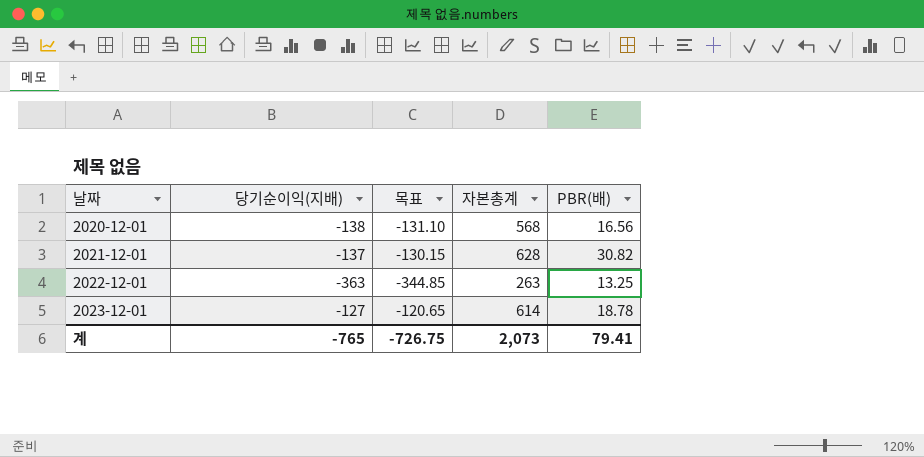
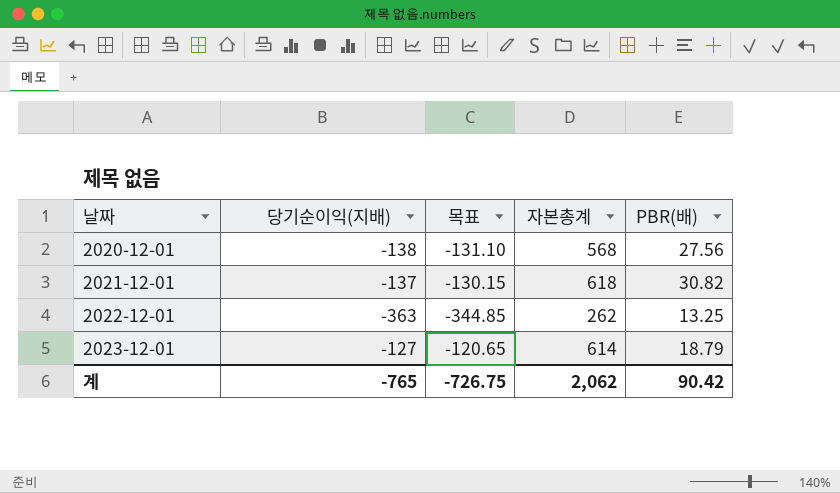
2020-12-01 | PBR(배): 16.56 -> 27.56
2021-12-01 | 자본총계: 628 -> 618
2022-12-01 | 자본총계: 263 -> 262
2023-12-01 | PBR(배): 18.78 -> 18.79
계 | 자본총계: 2,073 -> 2,062
계 | PBR(배): 79.41 -> 90.42

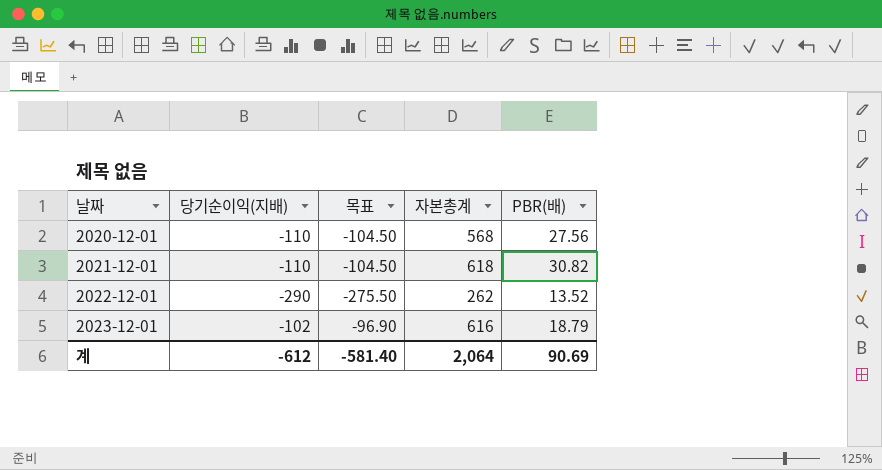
2020-12-01 | 당기순이익(지배): -138 -> -110
2020-12-01 | 목표: -131.10 -> -104.50
2021-12-01 | 당기순이익(지배): -137 -> -110
2021-12-01 | 목표: -130.15 -> -104.50
2022-12-01 | 당기순이익(지배): -363 -> -290
2022-12-01 | 목표: -344.85 -> -275.50
2022-12-01 | PBR(배): 13.25 -> 13.52
2023-12-01 | 당기순이익(지배): -127 -> -102
2023-12-01 | 목표: -120.65 -> -96.90
2023-12-01 | 자본총계: 614 -> 616
계 | 당기순이익(지배): -765 -> -612
계 | 목표: -726.75 -> -581.40
계 | 자본총계: 2,062 -> 2,064
계 | PBR(배): 90.42 -> 90.69

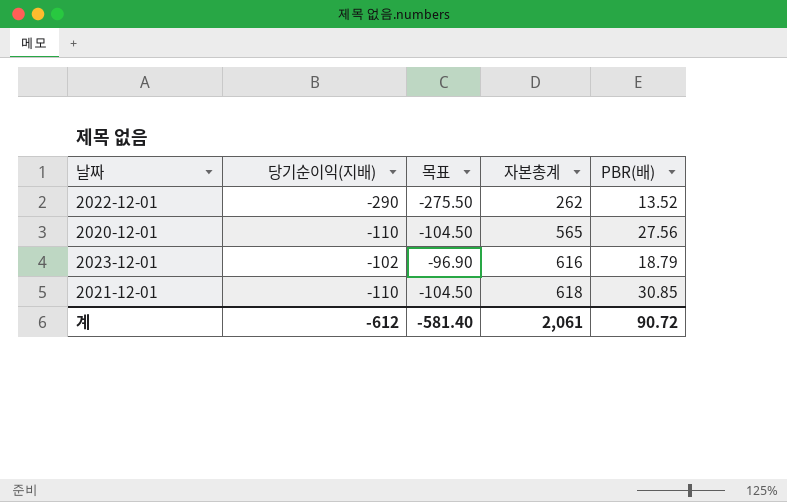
row order: 날짜 ascending -> 자본총계 ascending
2020-12-01 | 자본총계: 568 -> 565
2021-12-01 | PBR(배): 30.82 -> 30.85
계 | 자본총계: 2,064 -> 2,061
계 | PBR(배): 90.69 -> 90.72

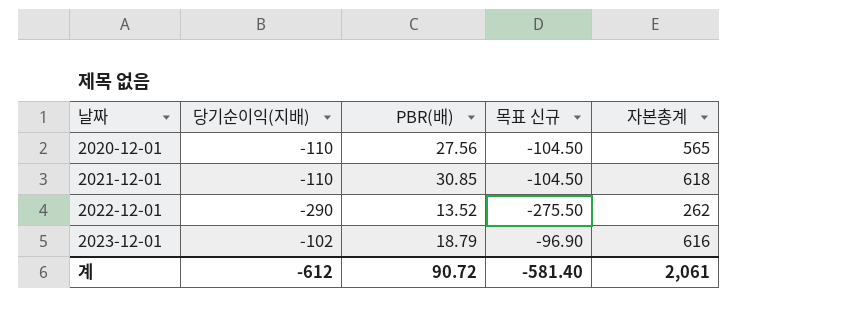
row order: 자본총계 ascending -> 날짜 ascending
column PBR(배) | position: 5 -> 3
column name: 목표 -> 목표 신규

